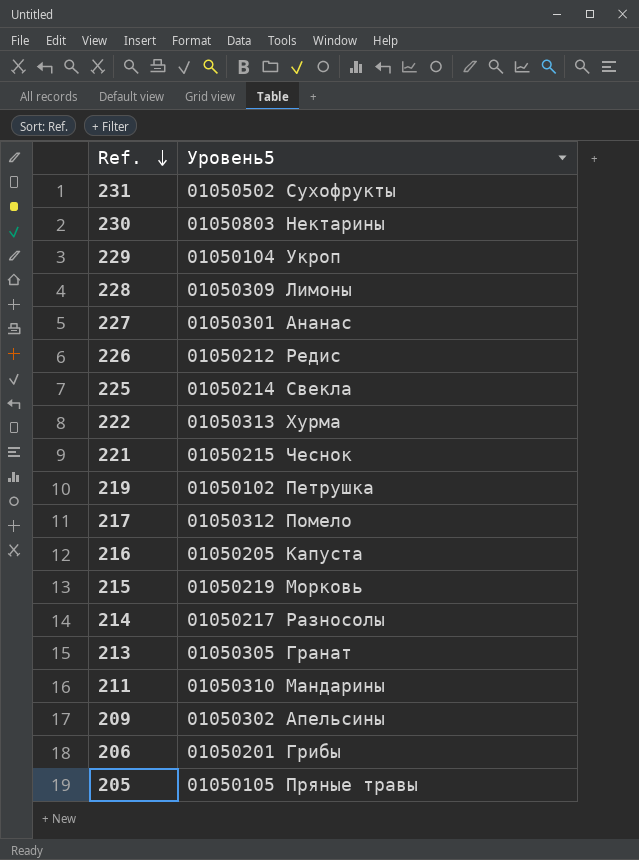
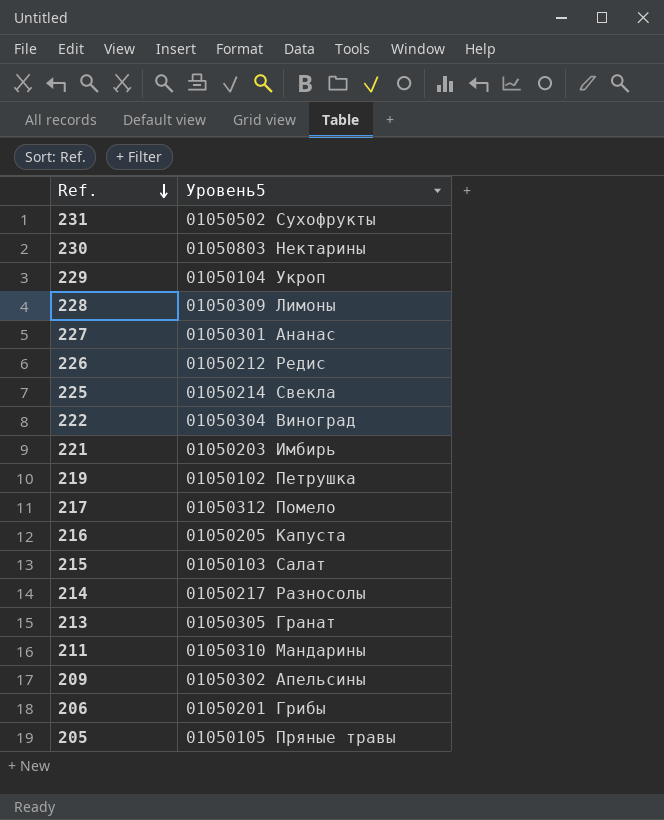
222 | Уровень5: 01050313 Хурма -> 01050304 Виноград
221 | Уровень5: 01050215 Чеснок -> 01050203 Имбирь
215 | Уровень5: 01050219 Морковь -> 01050103 Салат

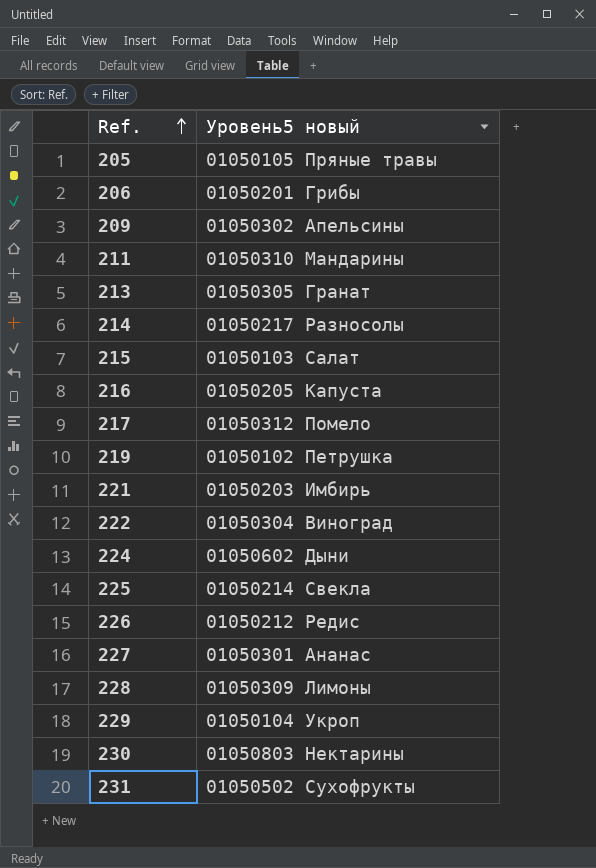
row order: Ref. descending -> Ref. ascending
column name: Уровень5 -> Уровень5 новый
row 224: none -> 01050602 Дыни

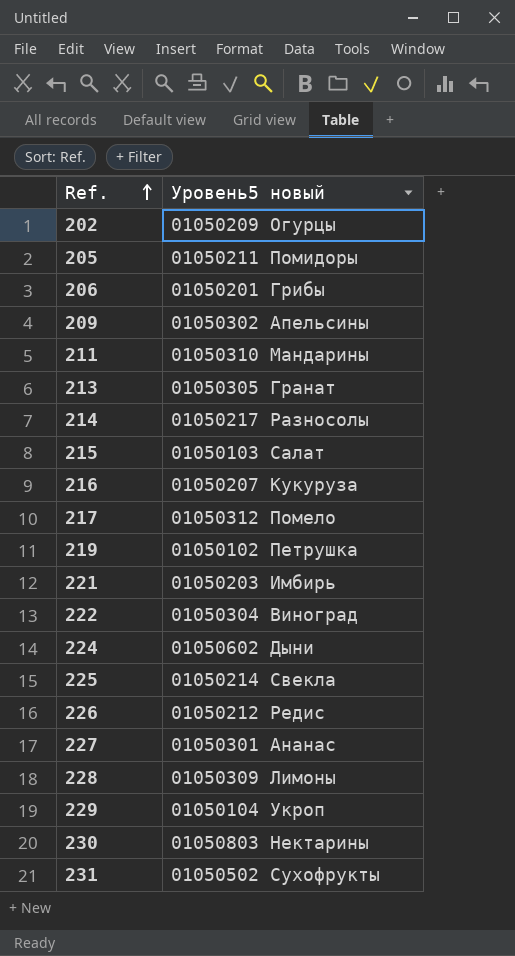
row 202: none -> 01050209 Огурцы
205 | Уровень5 новый: 01050105 Пряные травы -> 01050211 Помидоры
216 | Уровень5 новый: 01050205 Капуста -> 01050207 Кукуруза

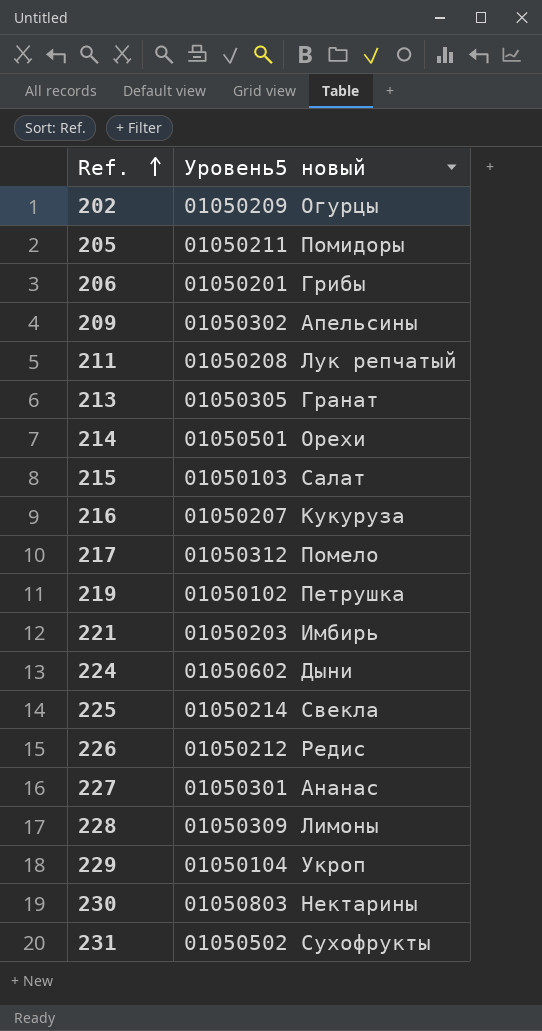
row 222: 01050304 Виноград -> none
211 | Уровень5 новый: 01050310 Мандарины -> 01050208 Лук репчатый
214 | Уровень5 новый: 01050217 Разносолы -> 01050501 Орехи

